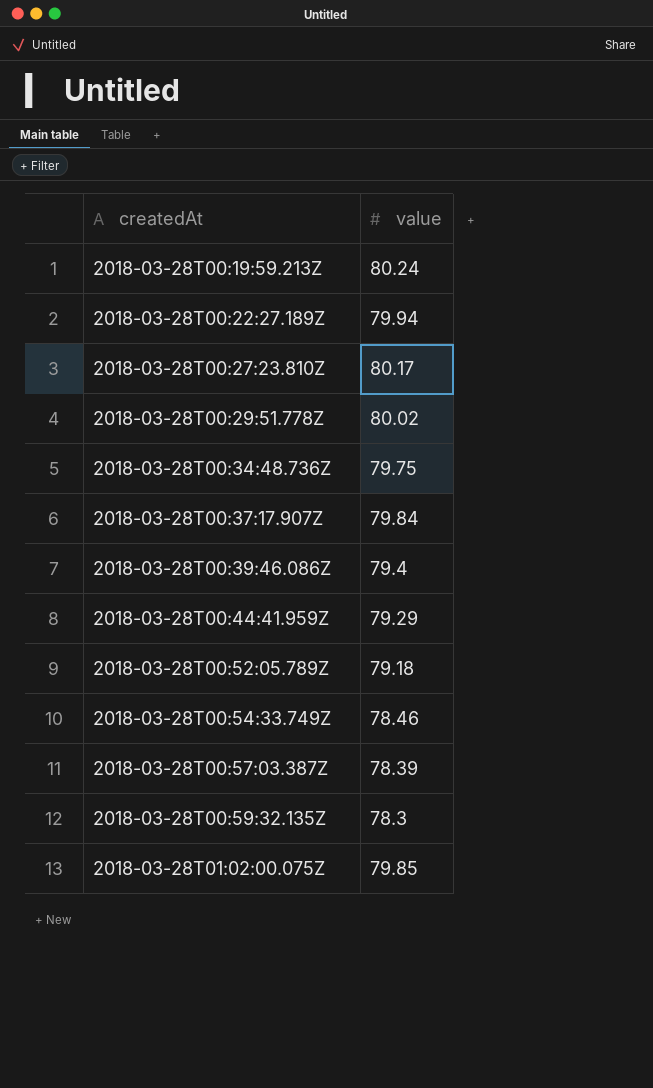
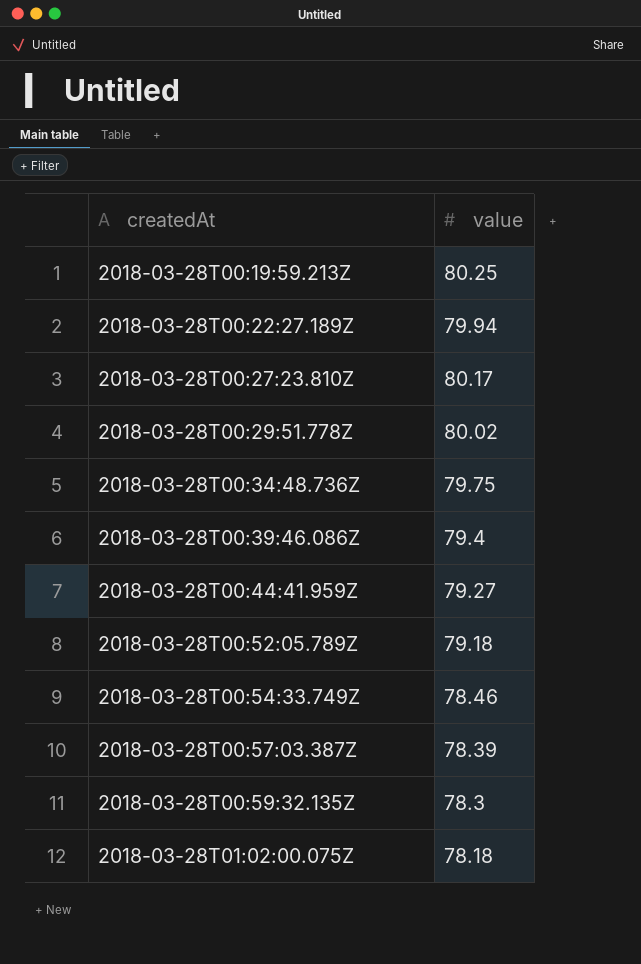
row 2018-03-28T00:37:17.907Z: 79.84 -> none
2018-03-28T00:19:59.213Z | value: 80.24 -> 80.25
2018-03-28T00:44:41.959Z | value: 79.29 -> 79.27
2018-03-28T01:02:00.075Z | value: 79.85 -> 78.18

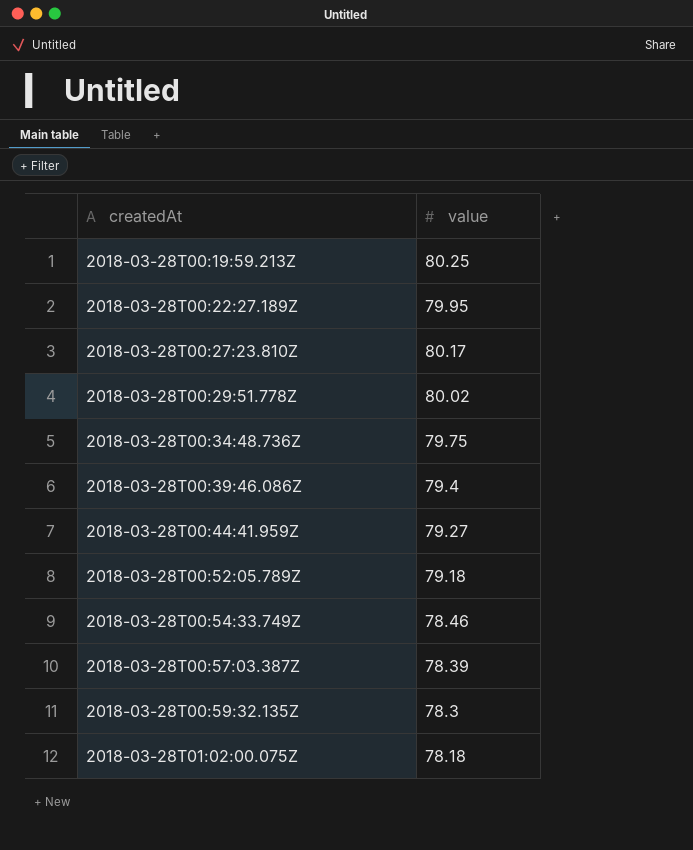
2018-03-28T00:22:27.189Z | value: 79.94 -> 79.95

